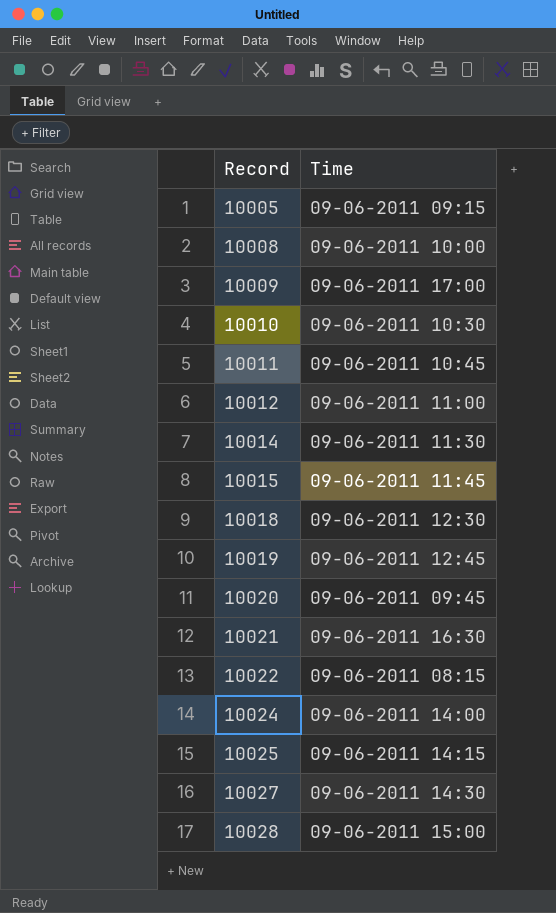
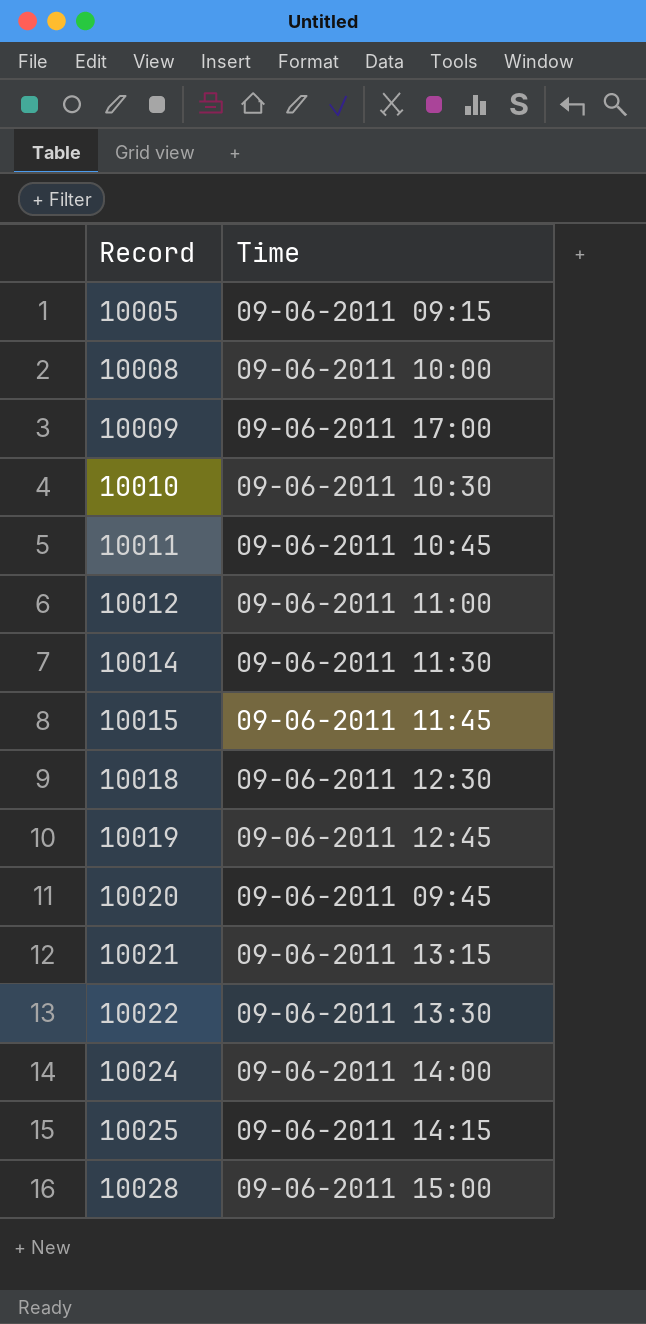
row 10027: 09-06-2011 14:30 -> none
10021 | Time: 09-06-2011 16:30 -> 09-06-2011 13:15
10022 | Time: 09-06-2011 08:15 -> 09-06-2011 13:30

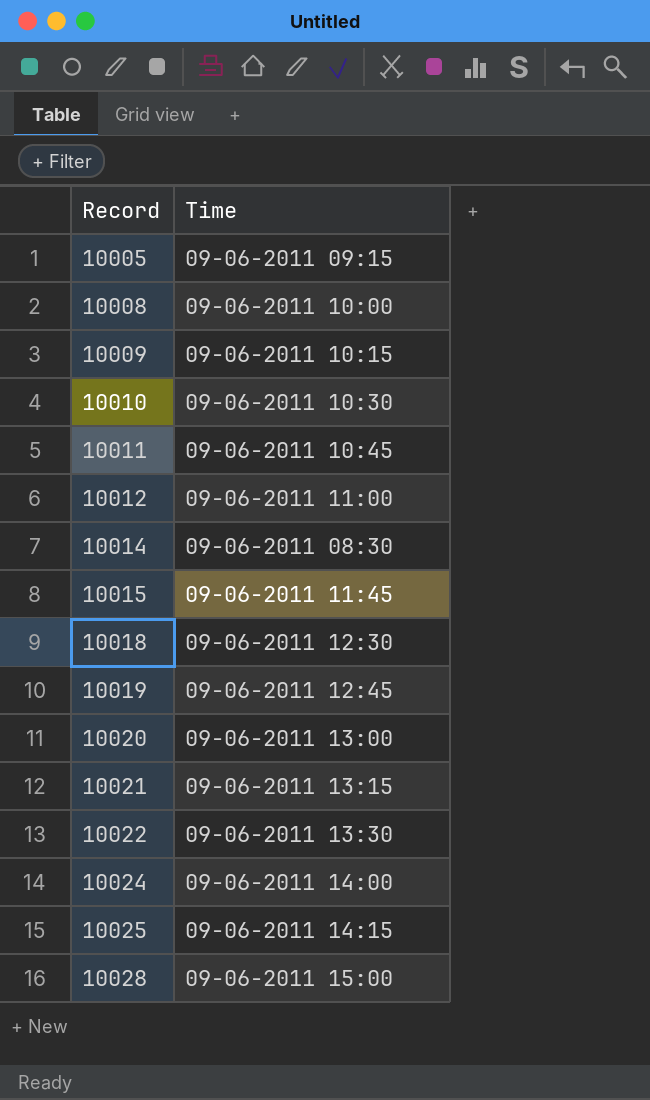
10009 | Time: 09-06-2011 17:00 -> 09-06-2011 10:15
10014 | Time: 09-06-2011 11:30 -> 09-06-2011 08:30
10020 | Time: 09-06-2011 09:45 -> 09-06-2011 13:00

